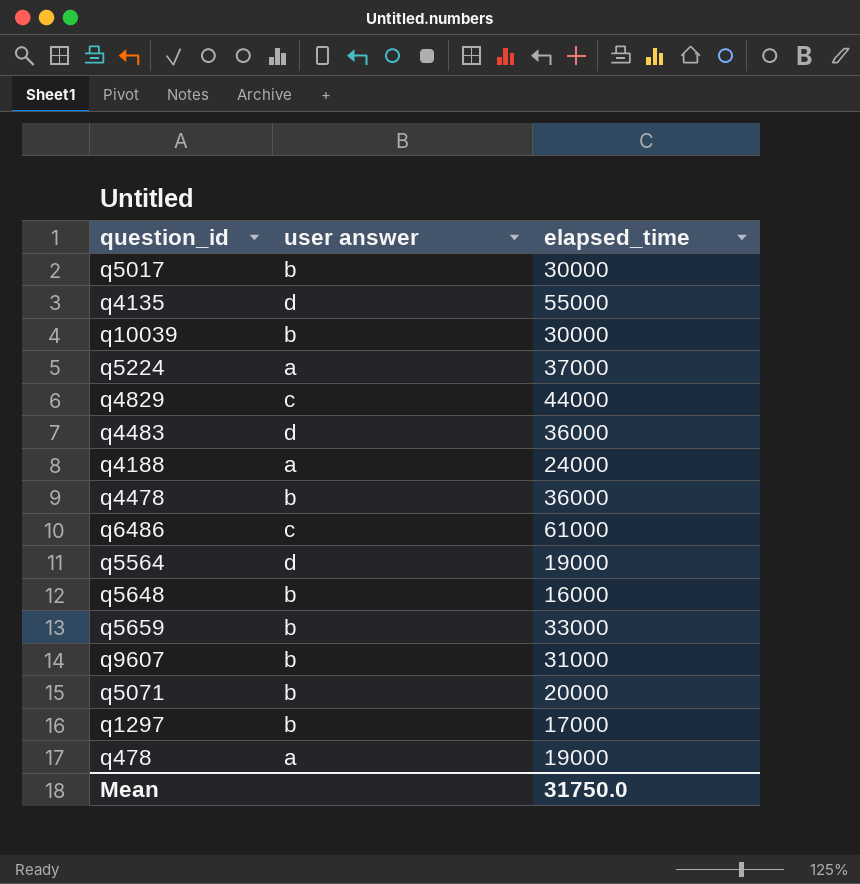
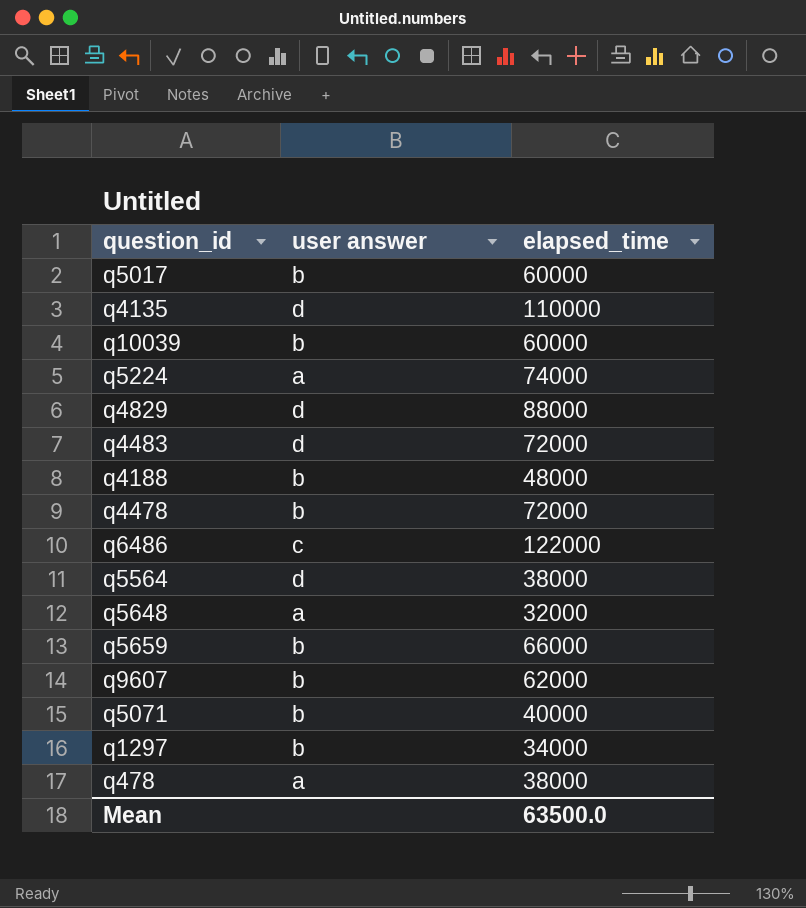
q5017 | elapsed_time: 30000 -> 60000
q4135 | elapsed_time: 55000 -> 110000
q10039 | elapsed_time: 30000 -> 60000
q5224 | elapsed_time: 37000 -> 74000
q4829 | user answer: c -> d
q4829 | elapsed_time: 44000 -> 88000
q4483 | elapsed_time: 36000 -> 72000
q4188 | user answer: a -> b
q4188 | elapsed_time: 24000 -> 48000
q4478 | elapsed_time: 36000 -> 72000
q6486 | elapsed_time: 61000 -> 122000
q5564 | elapsed_time: 19000 -> 38000
q5648 | user answer: b -> a
q5648 | elapsed_time: 16000 -> 32000
q5659 | elapsed_time: 33000 -> 66000
q9607 | elapsed_time: 31000 -> 62000
q5071 | elapsed_time: 20000 -> 40000
q1297 | elapsed_time: 17000 -> 34000
q478 | elapsed_time: 19000 -> 38000
Mean | elapsed_time: 31750.0 -> 63500.0

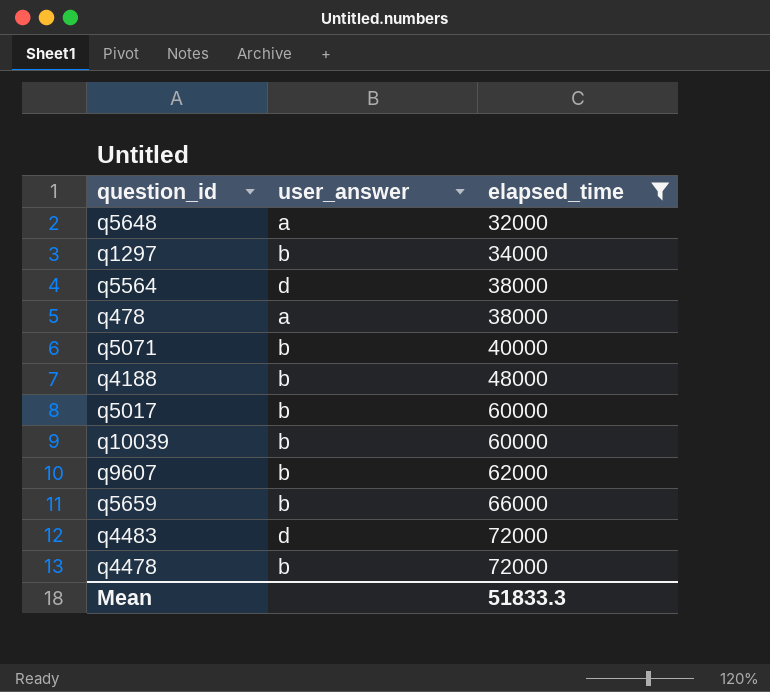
filter: none -> elapsed_time <= 72000
row order: none -> elapsed_time ascending
column name: user answer -> user_answer
Mean | elapsed_time: 63500.0 -> 51833.3

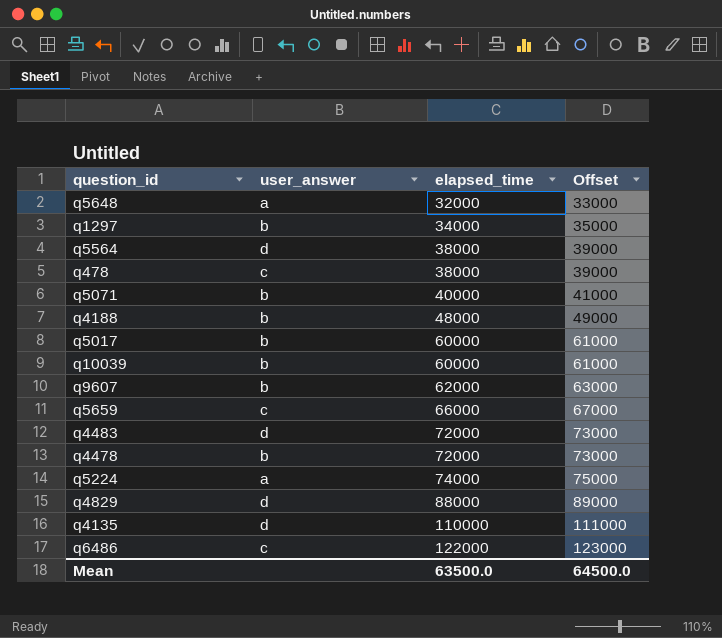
filter: elapsed_time <= 72000 -> none
column Offset | formula: none -> [elapsed_time] + 1000
q478 | user_answer: a -> c
q5659 | user_answer: b -> c
Mean | elapsed_time: 51833.3 -> 63500.0

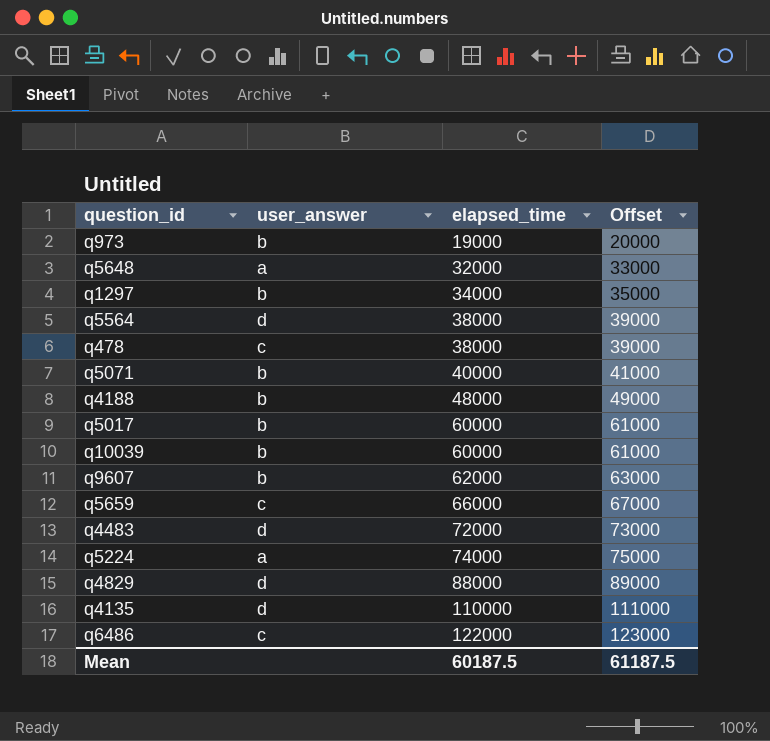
row q4478: b | 72000 | 73000 -> none
row q973: none -> b | 19000 | 20000
Mean | elapsed_time: 63500.0 -> 60187.5
Mean | Offset: 64500.0 -> 61187.5

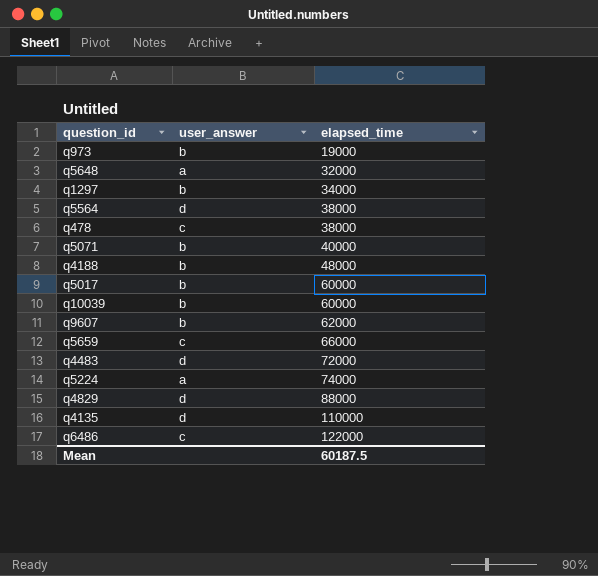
column Offset | formula: [elapsed_time] + 1000 -> none

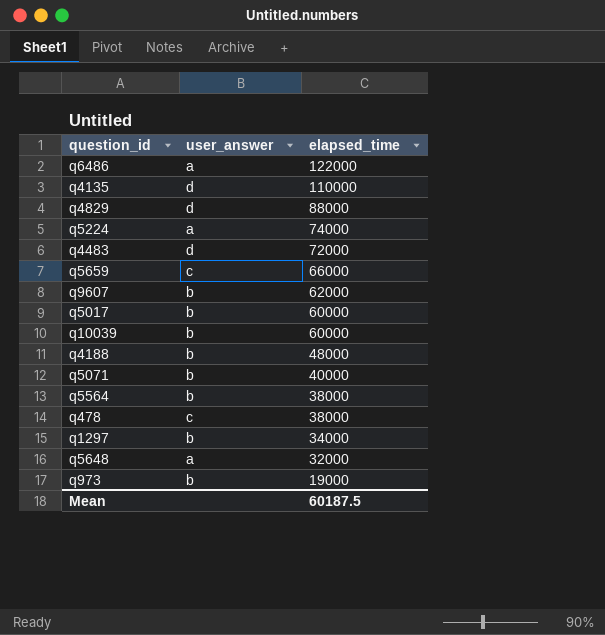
row order: elapsed_time ascending -> elapsed_time descending
q6486 | user_answer: c -> a
q5564 | user_answer: d -> b

